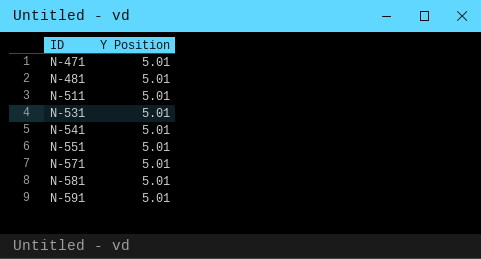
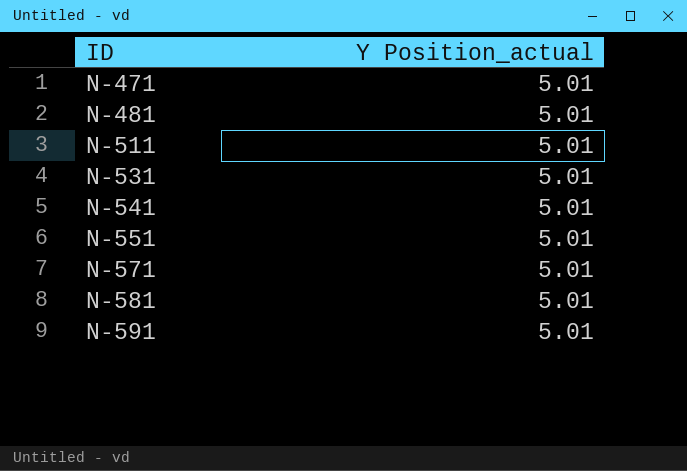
column name: Y Position -> Y Position_actual

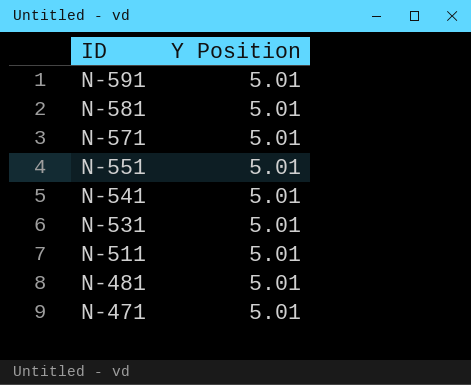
row order: ID ascending -> ID descending
column name: Y Position_actual -> Y Position

